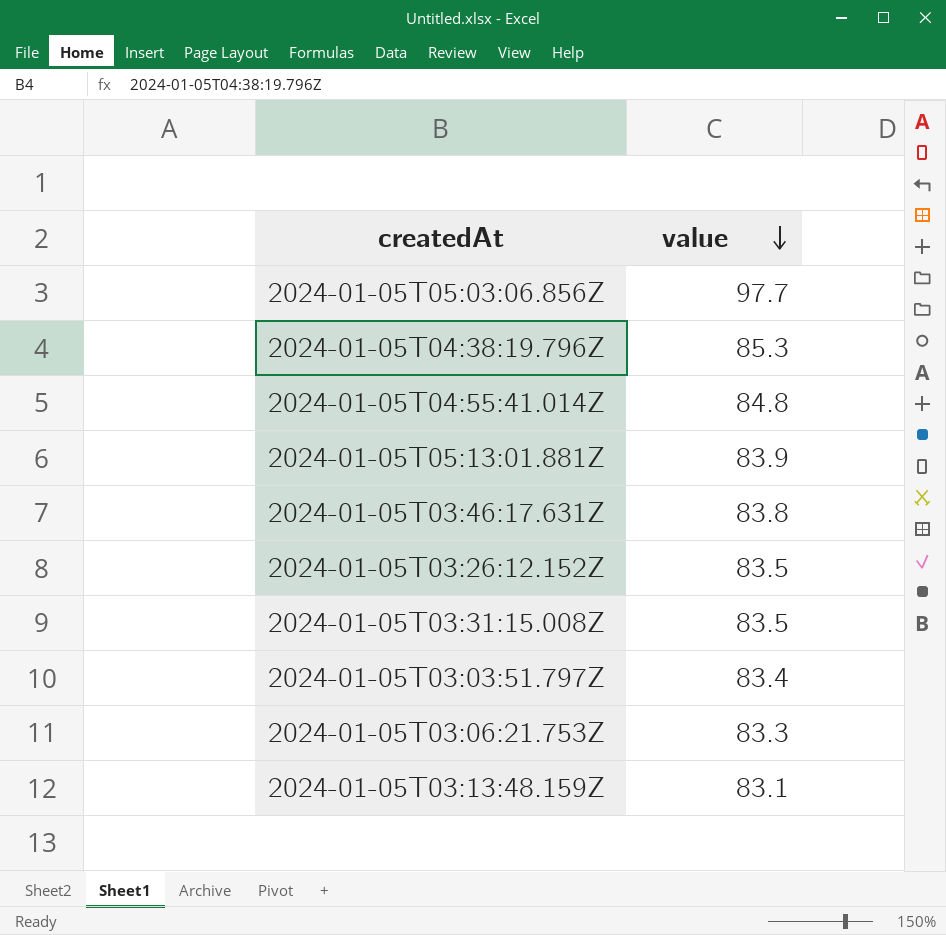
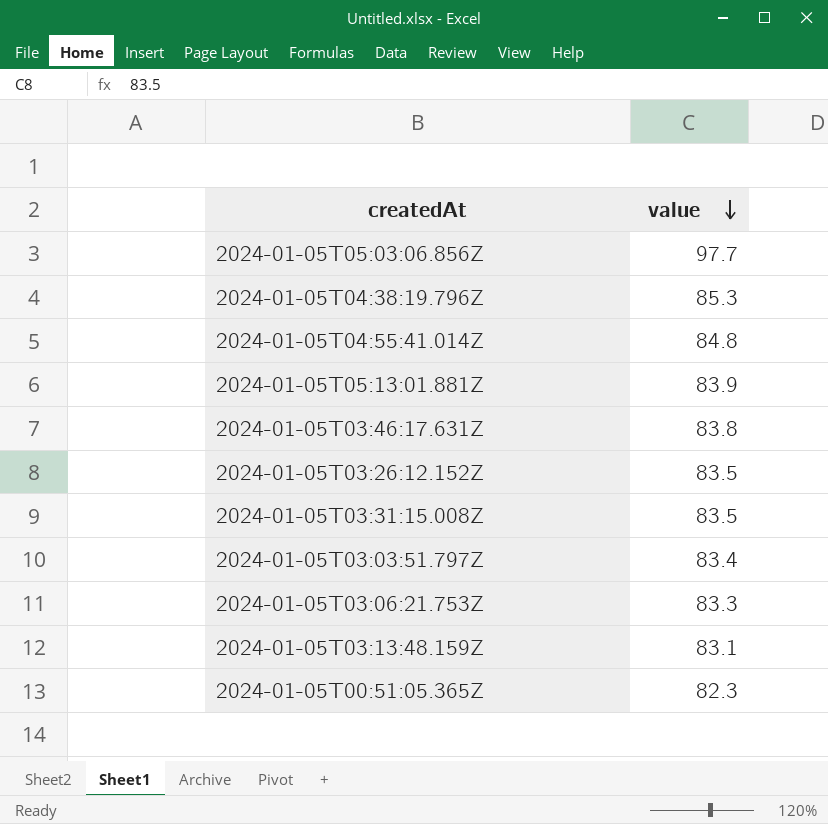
row 2024-01-05T00:51:05.365Z: none -> 82.3

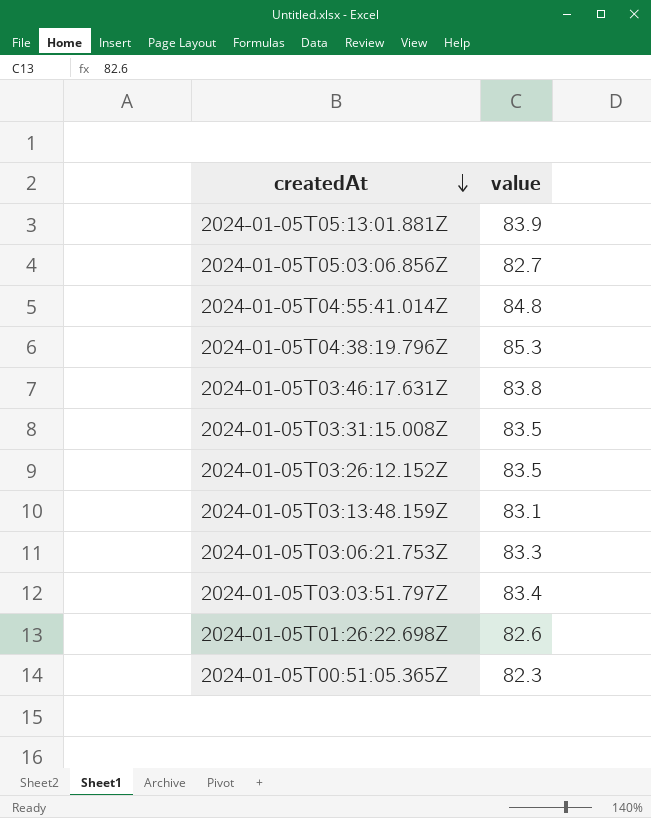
row order: value descending -> createdAt descending
2024-01-05T05:03:06.856Z | value: 97.7 -> 82.7
row 2024-01-05T01:26:22.698Z: none -> 82.6

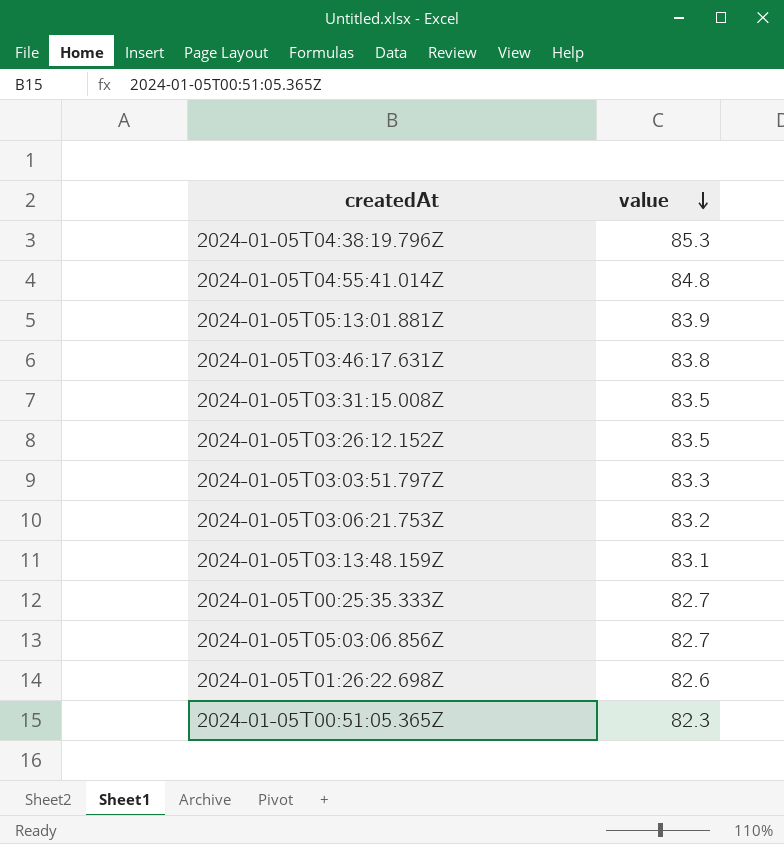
row order: createdAt descending -> value descending
2024-01-05T03:03:51.797Z | value: 83.4 -> 83.3
2024-01-05T03:06:21.753Z | value: 83.3 -> 83.2
row 2024-01-05T00:25:35.333Z: none -> 82.7

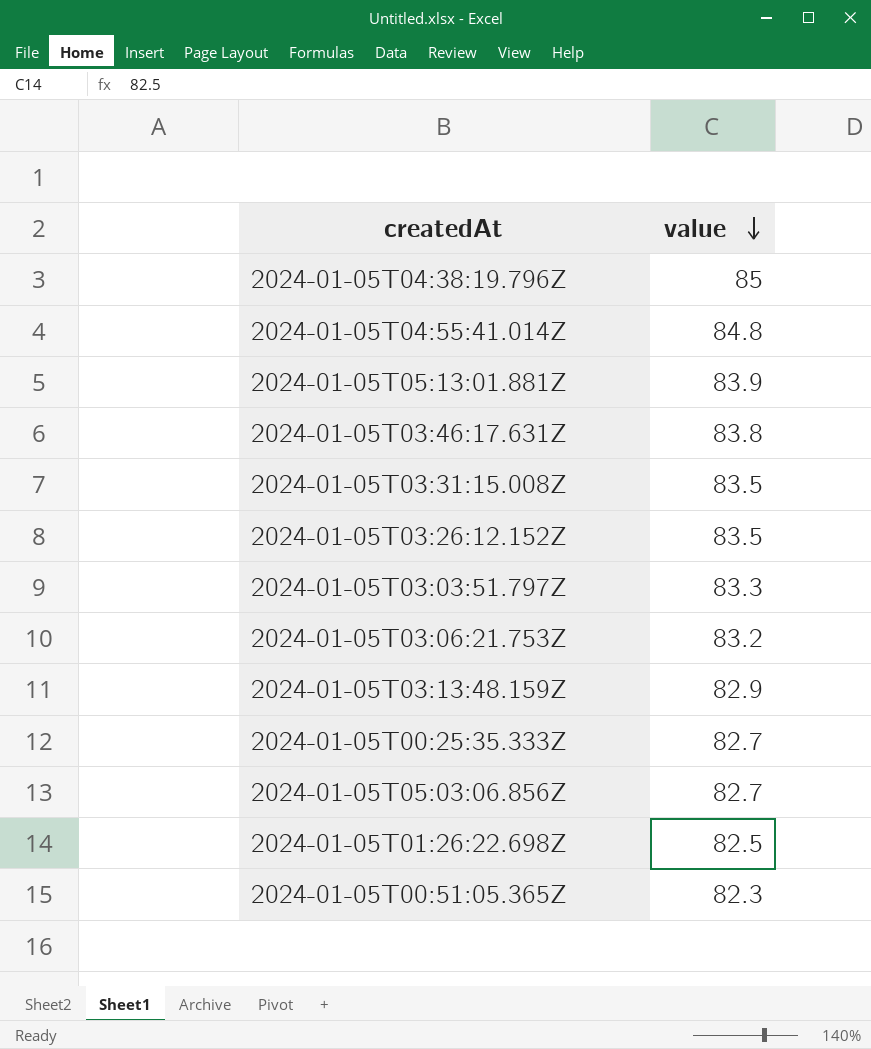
2024-01-05T04:38:19.796Z | value: 85.3 -> 85
2024-01-05T03:13:48.159Z | value: 83.1 -> 82.9
2024-01-05T01:26:22.698Z | value: 82.6 -> 82.5

